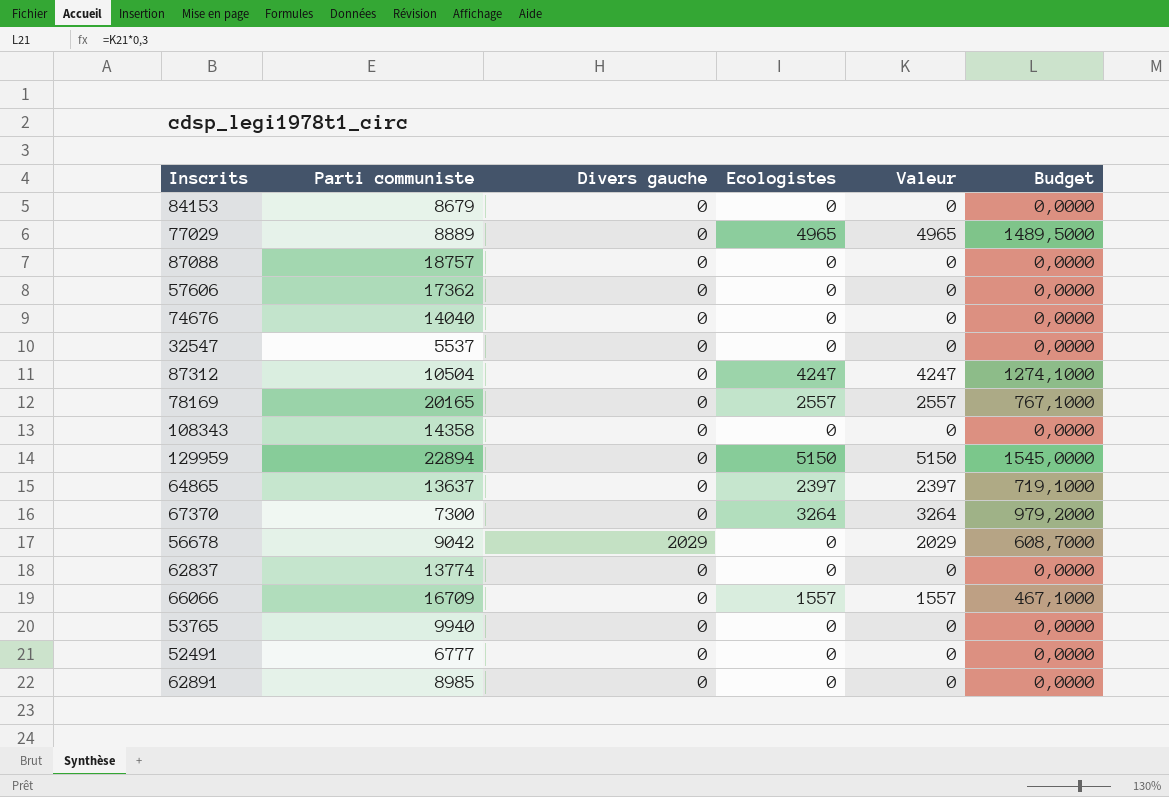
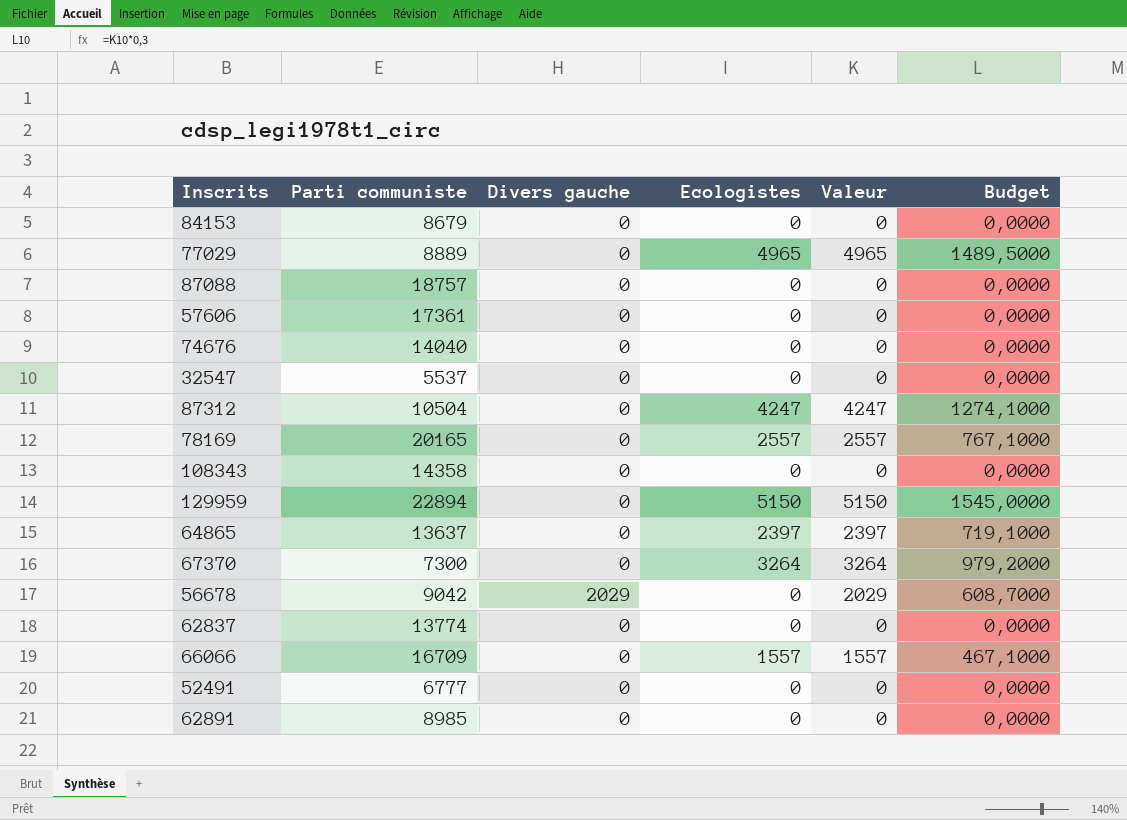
row 53765: 9940 | 0 | 0 | 0 | 0,0000 -> none
57606 | Parti communiste: 17362 -> 17361

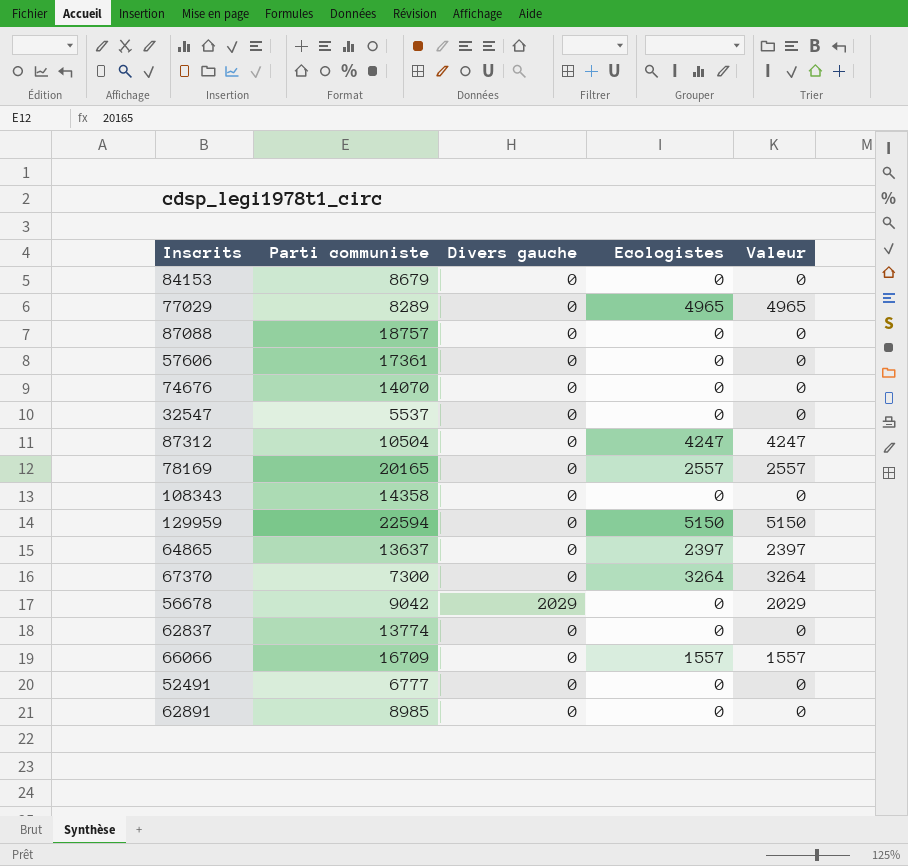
column Budget | formula: [Valeur] * 0,3 -> none
77029 | Parti communiste: 8889 -> 8289
74676 | Parti communiste: 14040 -> 14070
129959 | Parti communiste: 22894 -> 22594

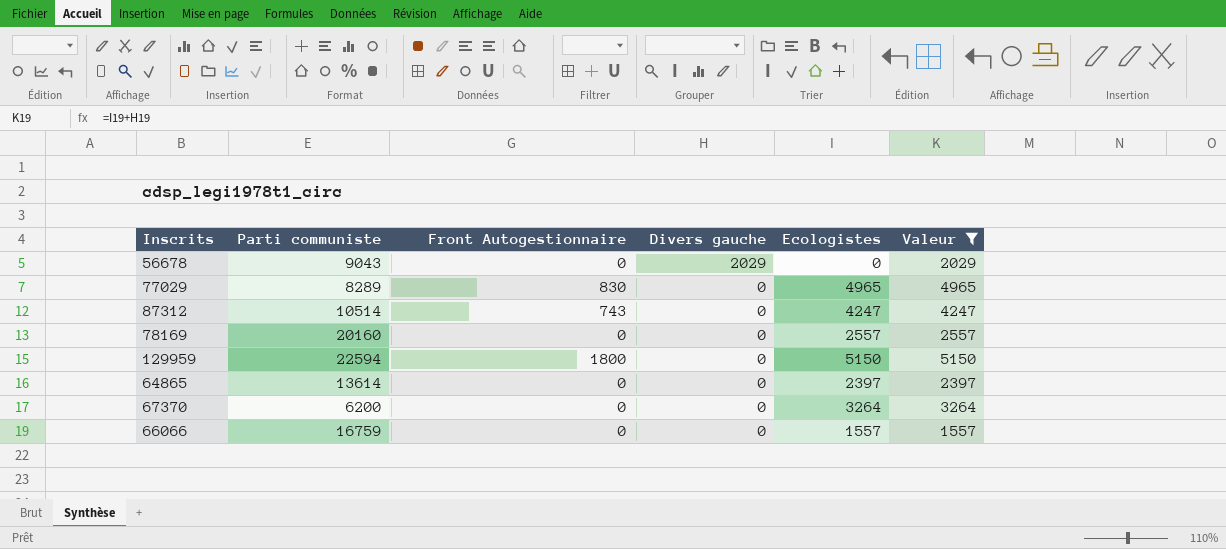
filter: none -> Valeur != 0
row order: none -> Divers gauche descending
column Front Autogestionnaire | position: none -> 3
56678 | Parti communiste: 9042 -> 9043
87312 | Parti communiste: 10504 -> 10514
78169 | Parti communiste: 20165 -> 20160
64865 | Parti communiste: 13637 -> 13614
67370 | Parti communiste: 7300 -> 6200
66066 | Parti communiste: 16709 -> 16759

